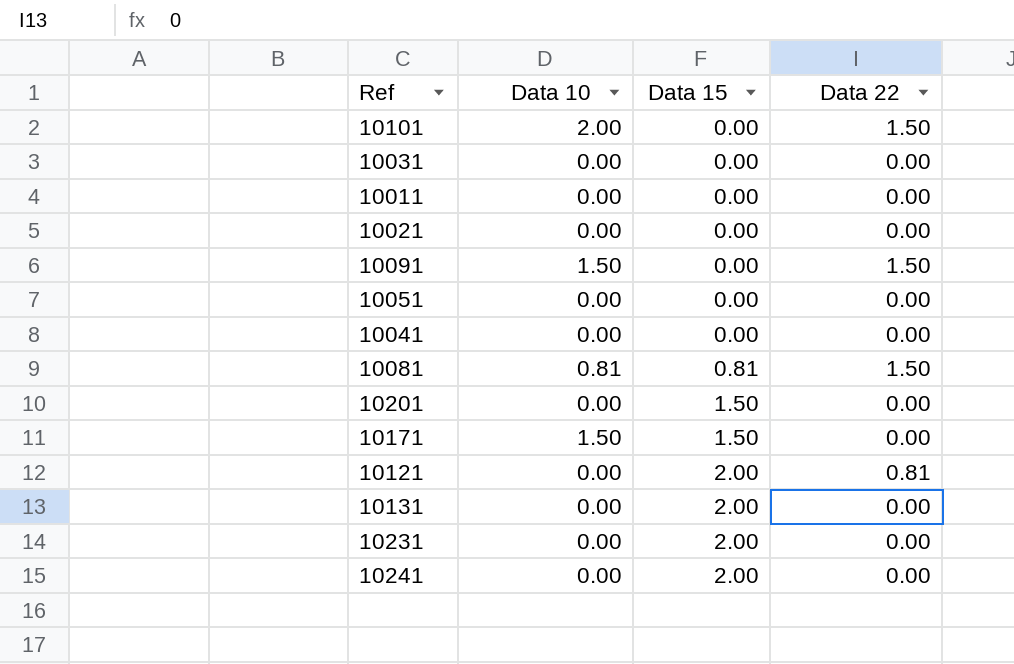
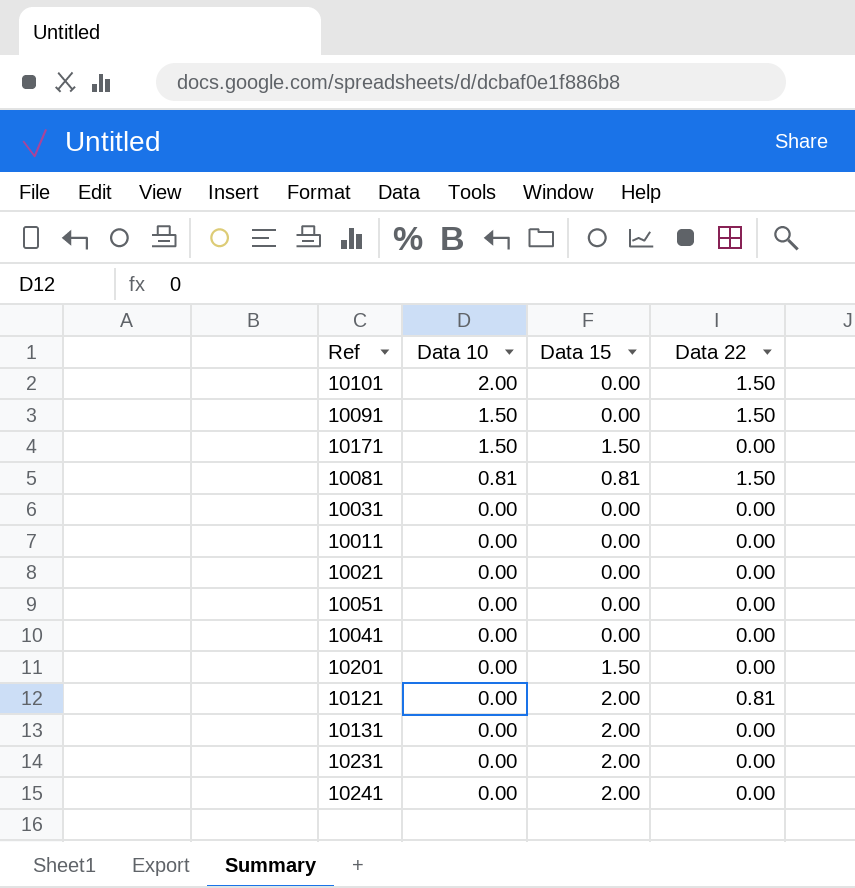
row order: Data 15 ascending -> Data 10 descending

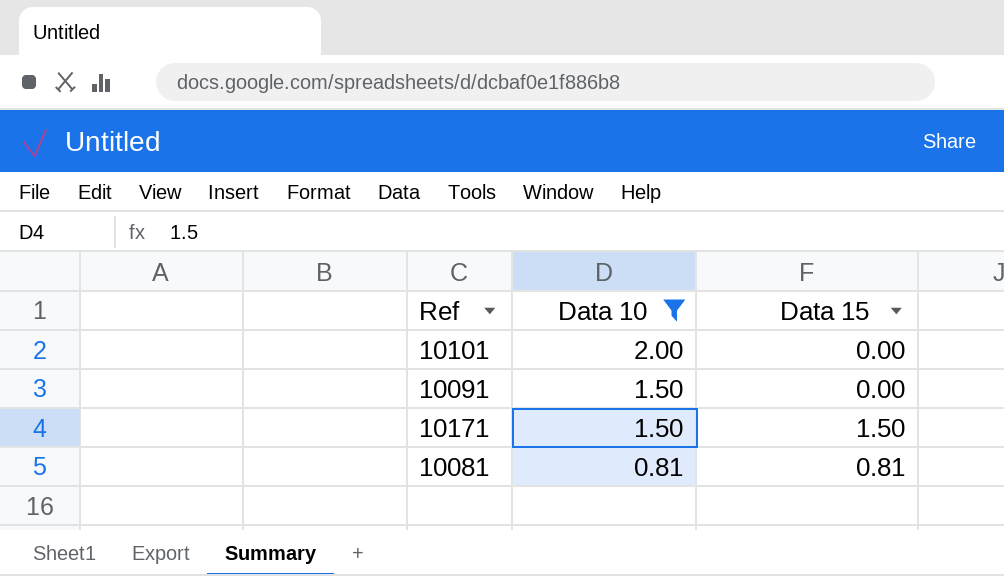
filter: none -> Data 10 != 0.00
column Data 22 | position: 4 -> none

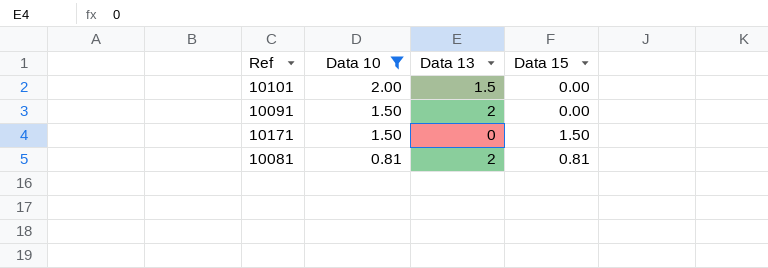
column Data 13 | position: none -> 3

